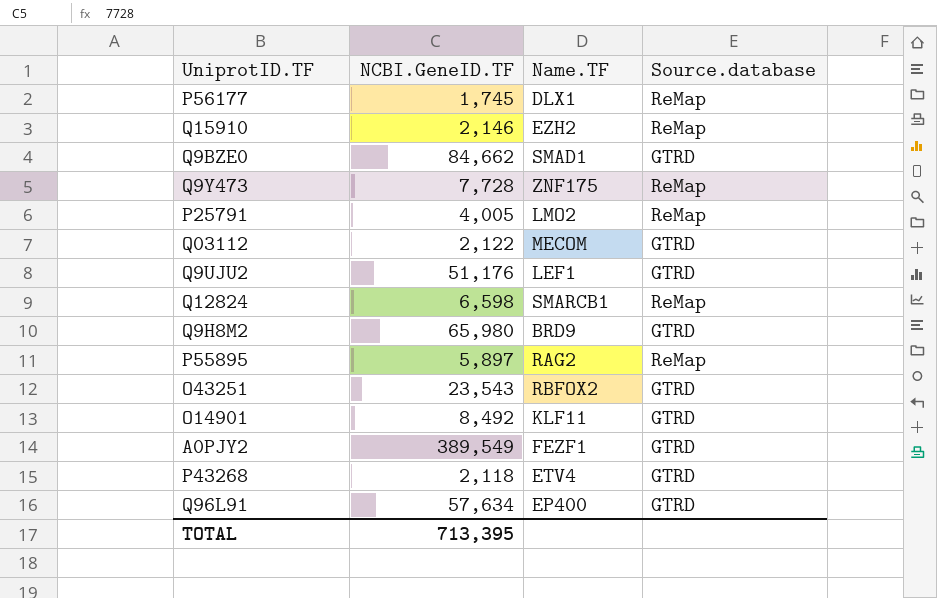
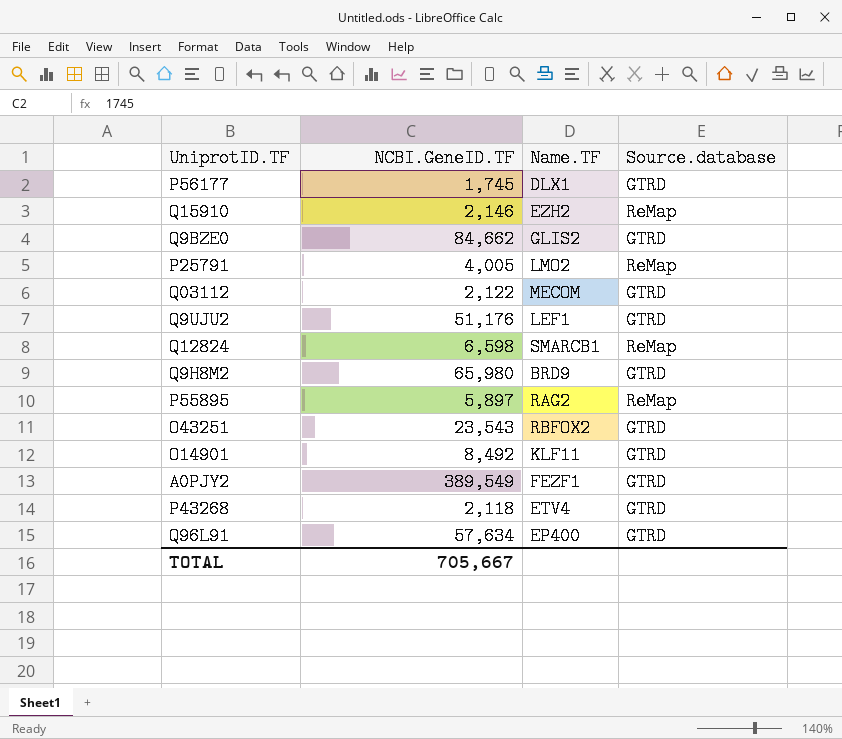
row Q9Y473: 7,728 | ZNF175 | ReMap -> none
P56177 | Source.database: ReMap -> GTRD
Q9BZE0 | Name.TF: SMAD1 -> GLIS2
TOTAL | NCBI.GeneID.TF: 713,395 -> 705,667

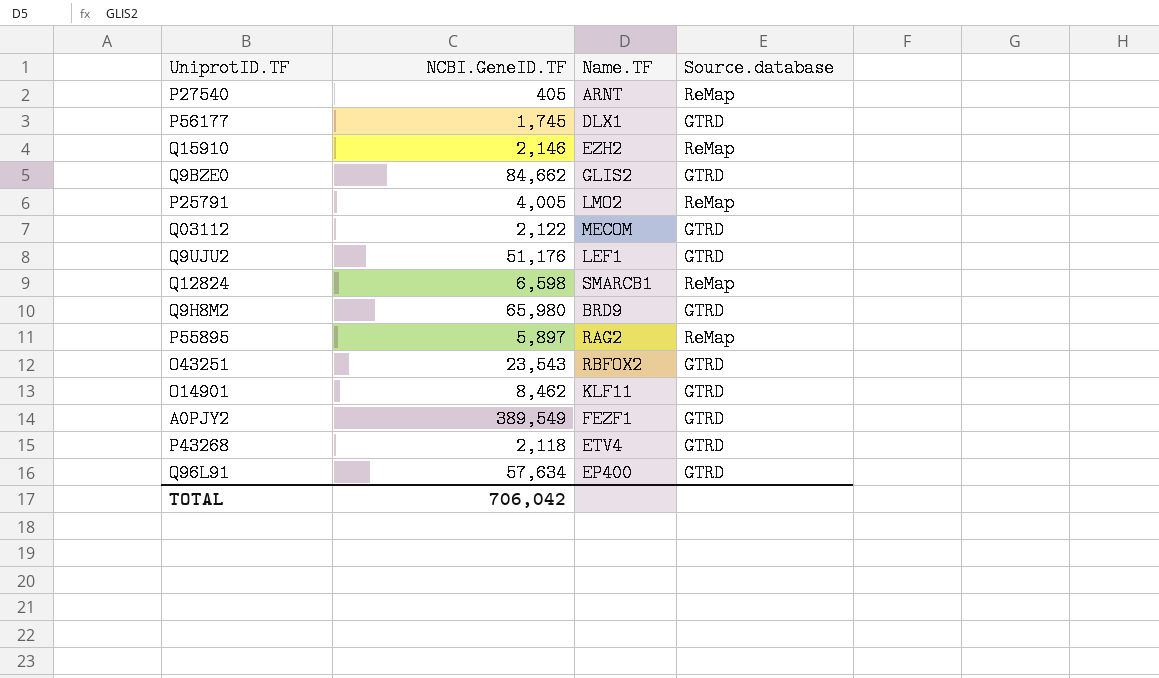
row P27540: none -> 405 | ARNT | ReMap
O14901 | NCBI.GeneID.TF: 8,492 -> 8,462
TOTAL | NCBI.GeneID.TF: 705,667 -> 706,042

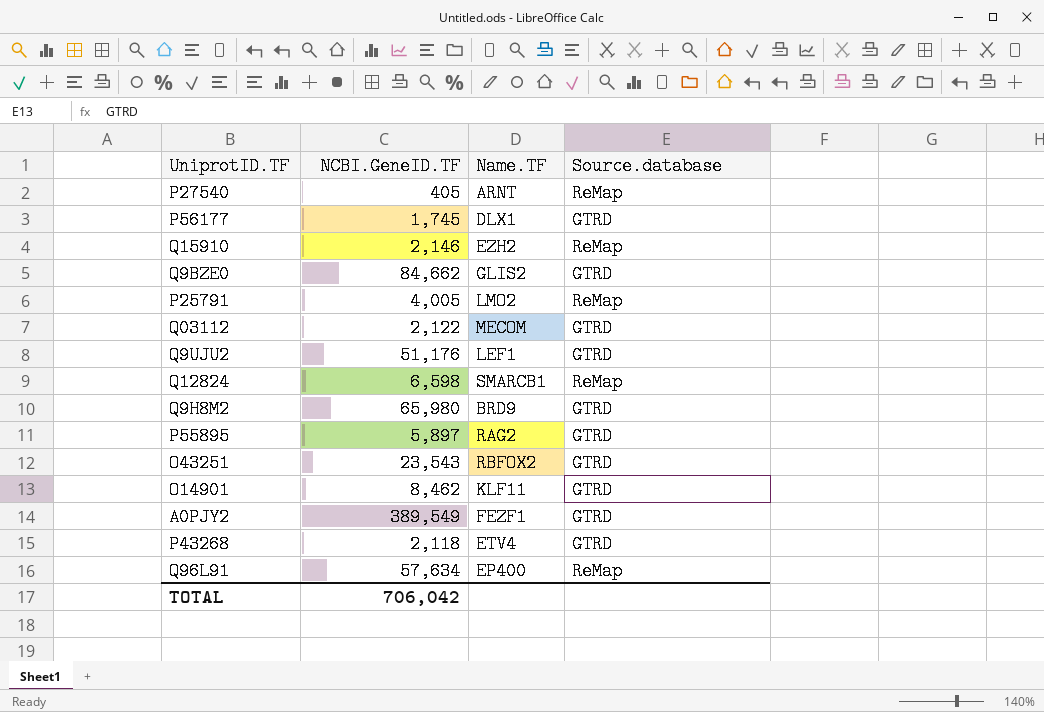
P55895 | Source.database: ReMap -> GTRD
Q96L91 | Source.database: GTRD -> ReMap

